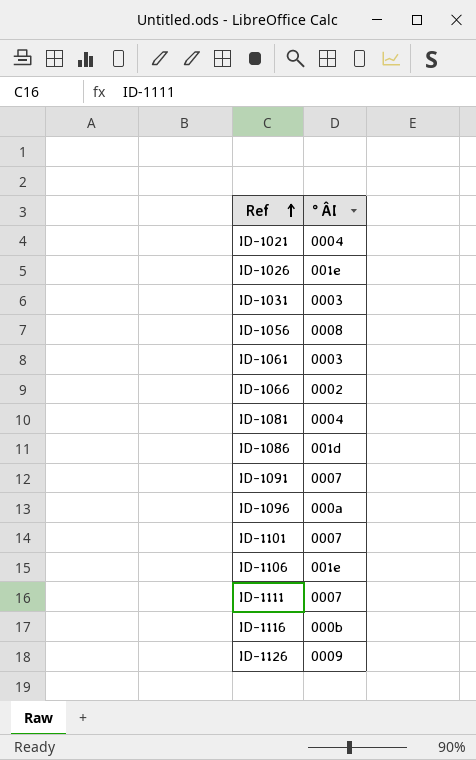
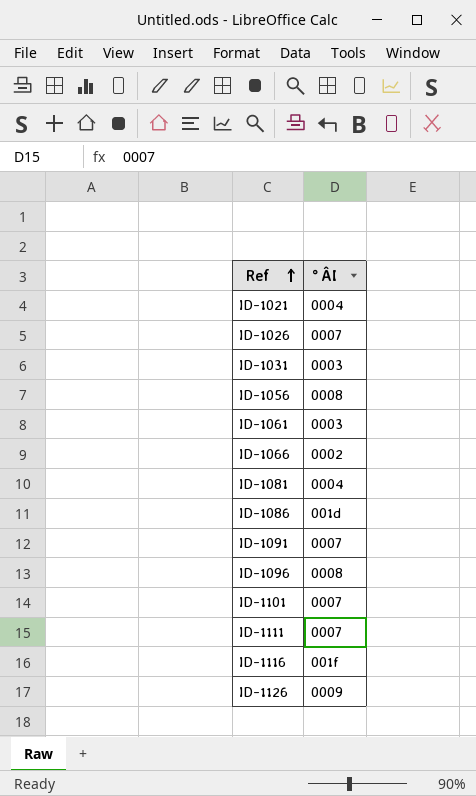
row ID-1106: 001e -> none
ID-1026 | ° ÂI: 001e -> 0007
ID-1096 | ° ÂI: 000a -> 0008
ID-1116 | ° ÂI: 000b -> 001f

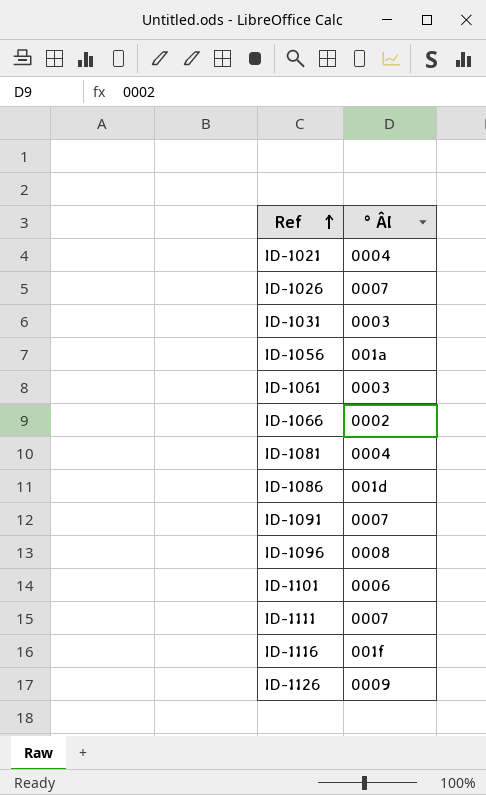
ID-1056 | ° ÂI: 0008 -> 001a
ID-1101 | ° ÂI: 0007 -> 0006

